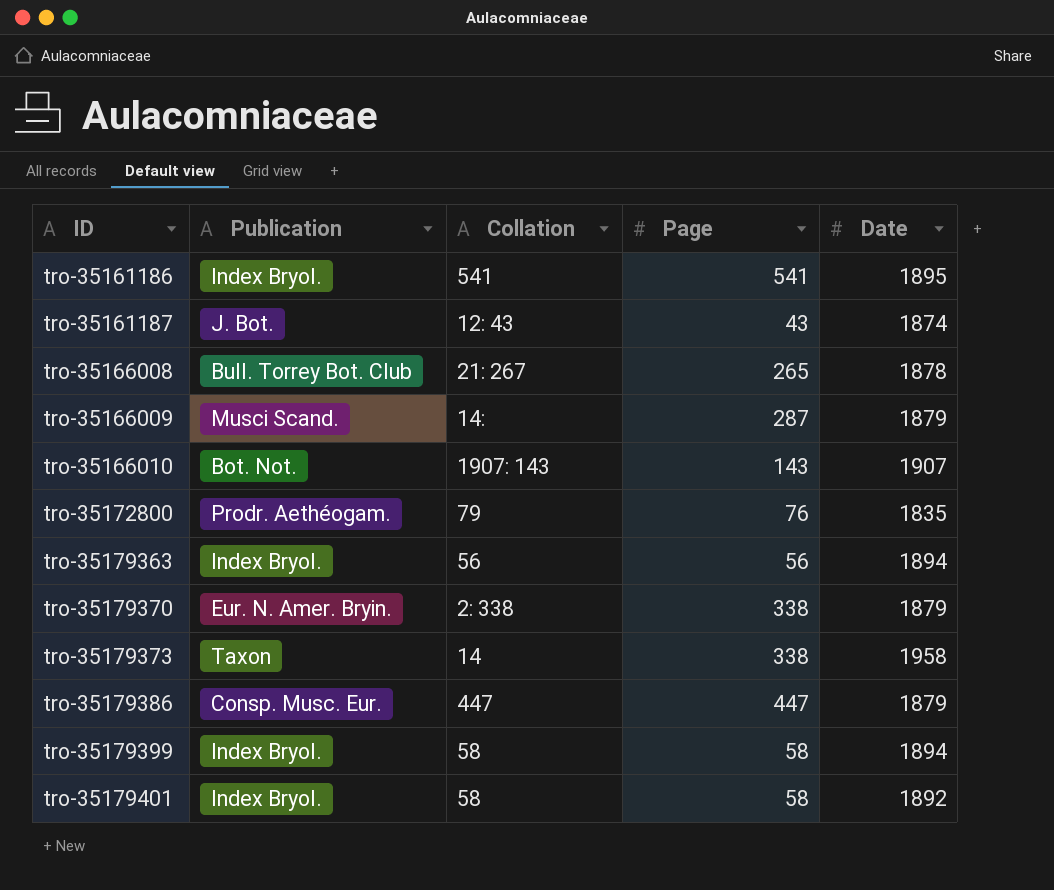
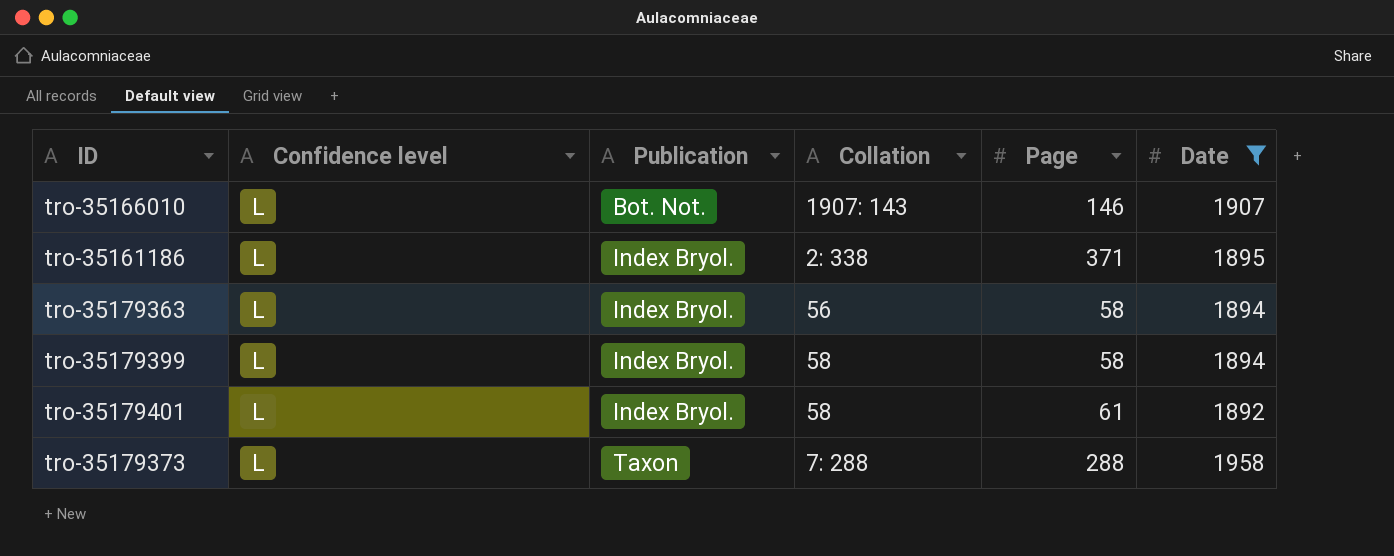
filter: none -> Date >= 1892
row order: ID ascending -> Publication ascending
column Confidence level | position: none -> 2
tro-35166010 | Page: 143 -> 146
tro-35161186 | Collation: 541 -> 2: 338
tro-35161186 | Page: 541 -> 371
tro-35179363 | Page: 56 -> 58
tro-35179401 | Page: 58 -> 61
tro-35179373 | Collation: 14 -> 7: 288
tro-35179373 | Page: 338 -> 288

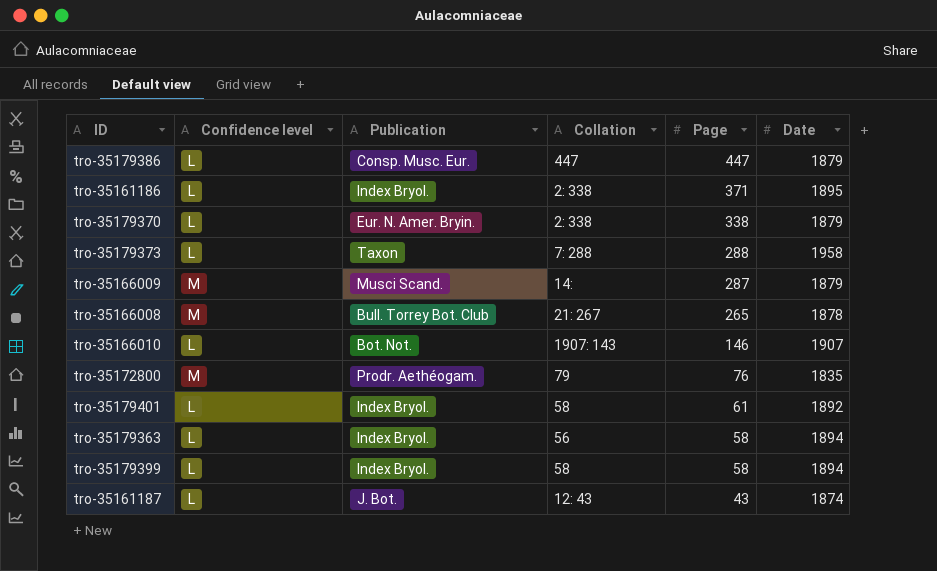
filter: Date >= 1892 -> none
row order: Publication ascending -> Page descending

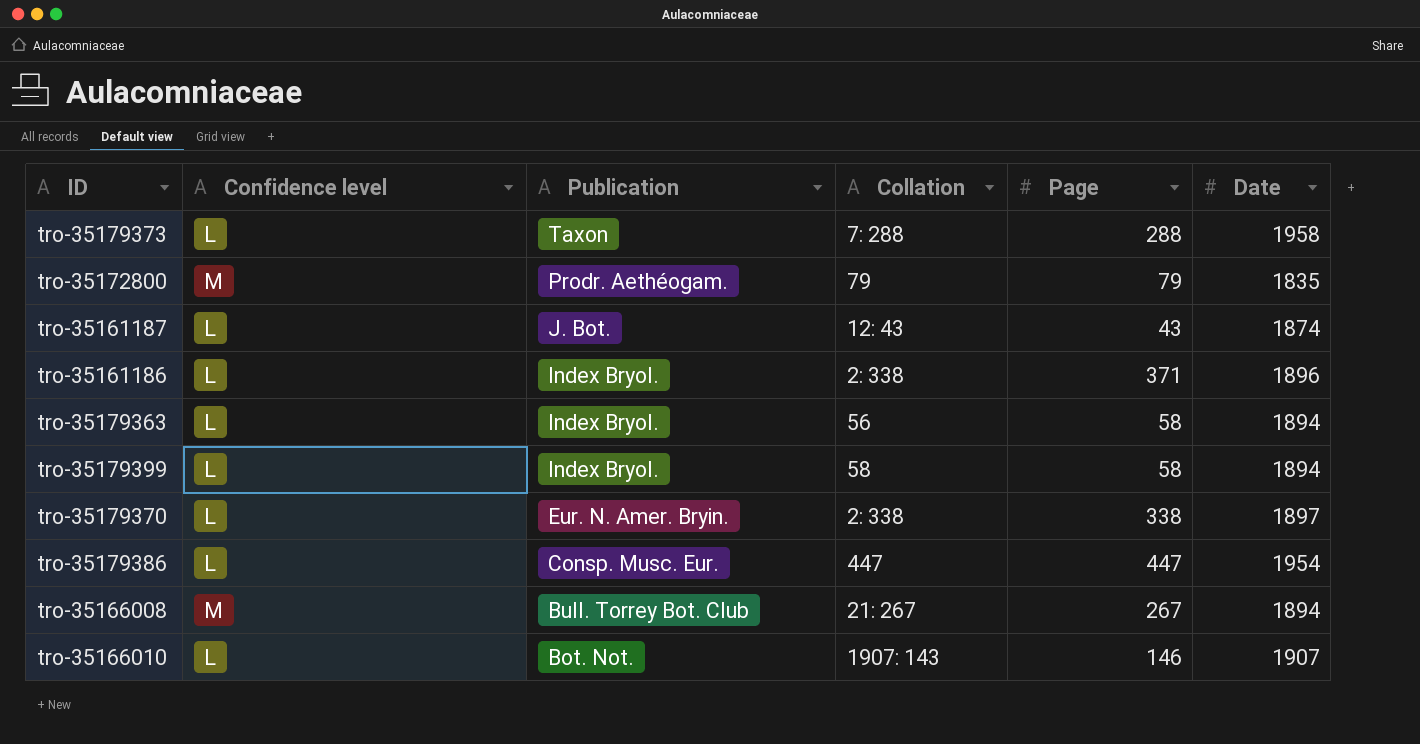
row order: Page descending -> Publication descending
row tro-35166009: M | Musci Scand. | 14: | 287 | 1879 -> none
row tro-35179401: L | Index Bryol. | 58 | 61 | 1892 -> none
tro-35172800 | Page: 76 -> 79
tro-35161186 | Date: 1895 -> 1896
tro-35179370 | Date: 1879 -> 1897
tro-35179386 | Date: 1879 -> 1954
tro-35166008 | Page: 265 -> 267
tro-35166008 | Date: 1878 -> 1894

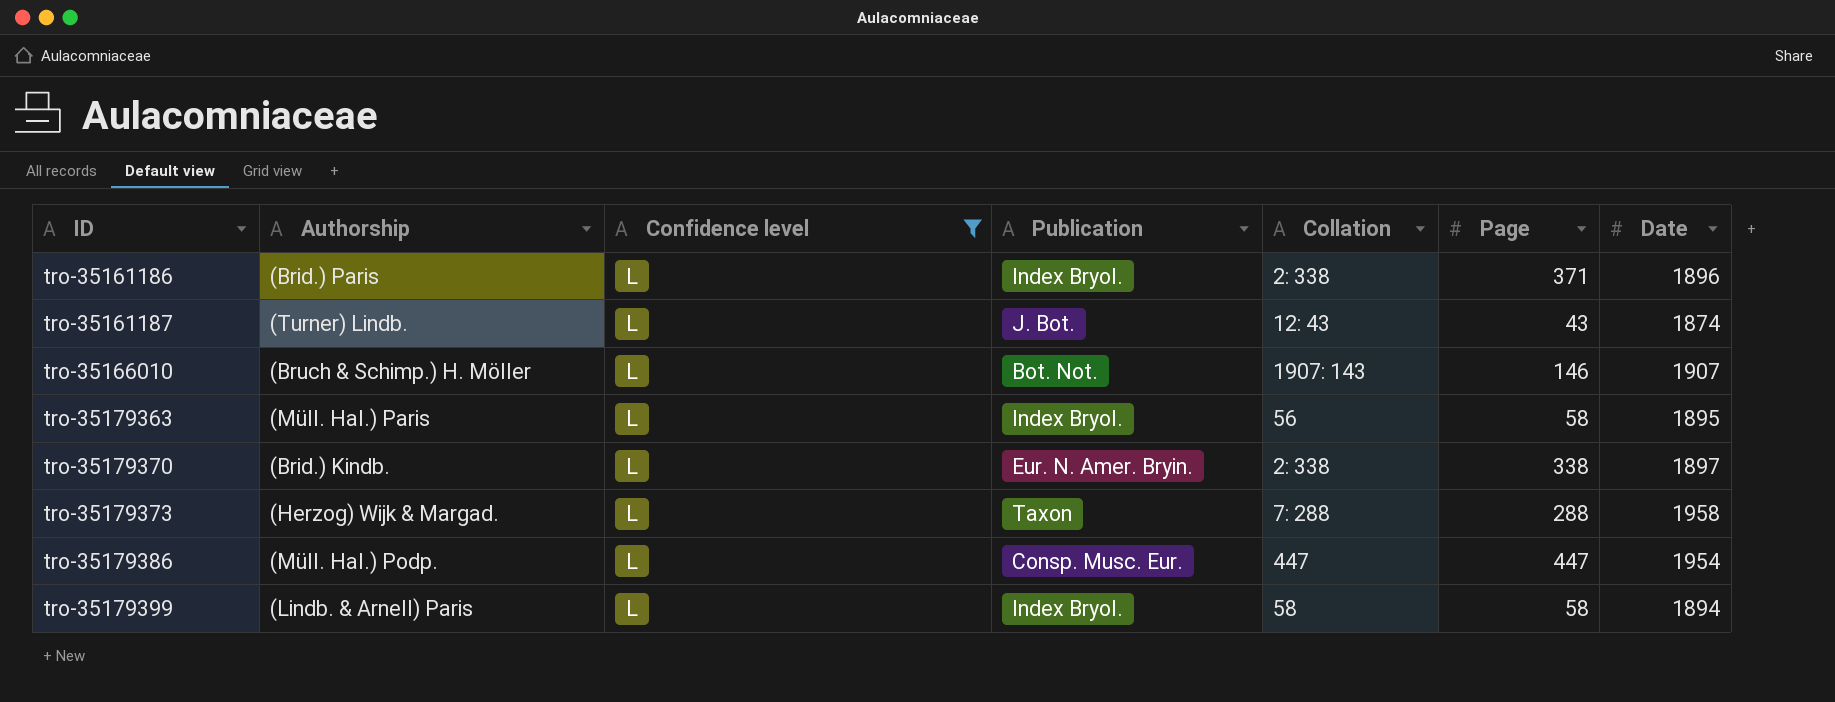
filter: none -> Confidence level = L
row order: Publication descending -> ID ascending
column Authorship | position: none -> 2
tro-35179363 | Date: 1894 -> 1895

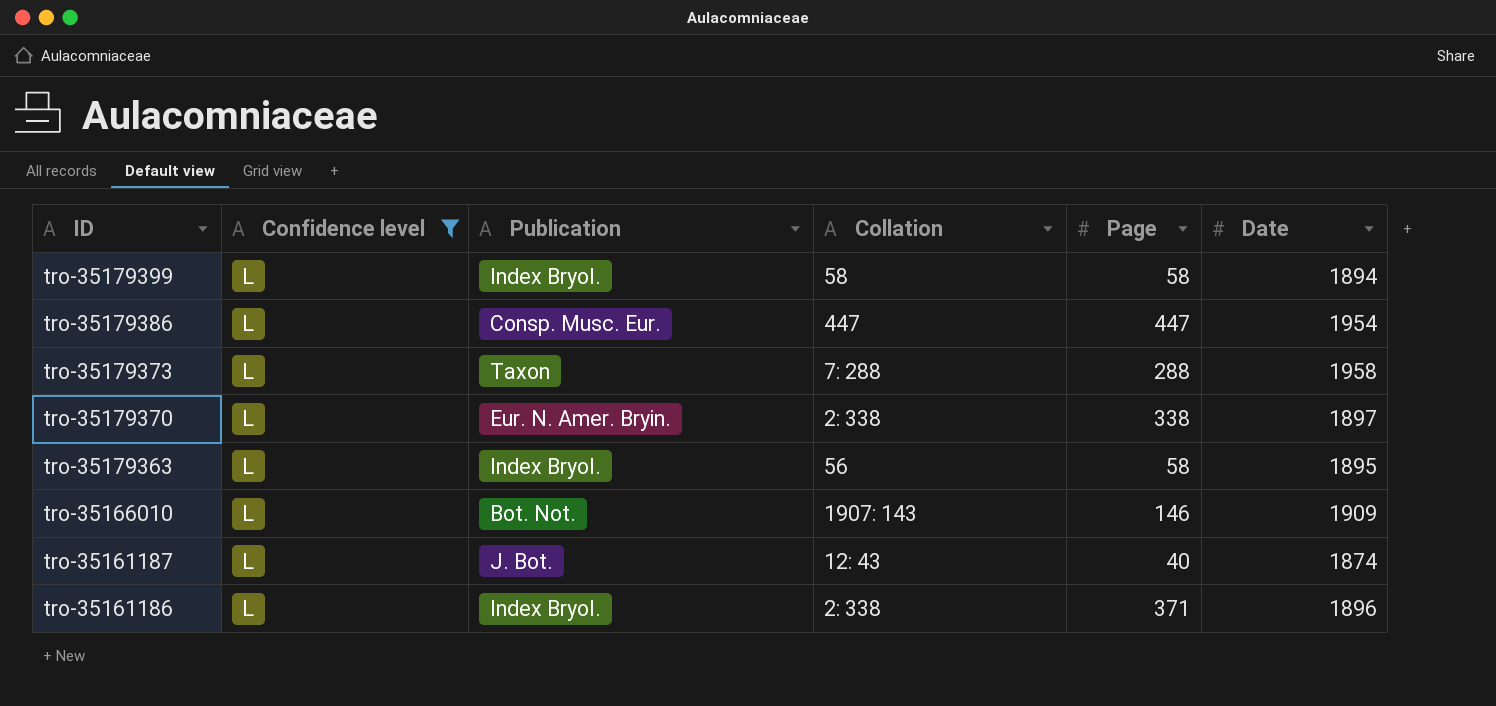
row order: ID ascending -> ID descending
column Authorship | position: 2 -> none
tro-35166010 | Date: 1907 -> 1909
tro-35161187 | Page: 43 -> 40

